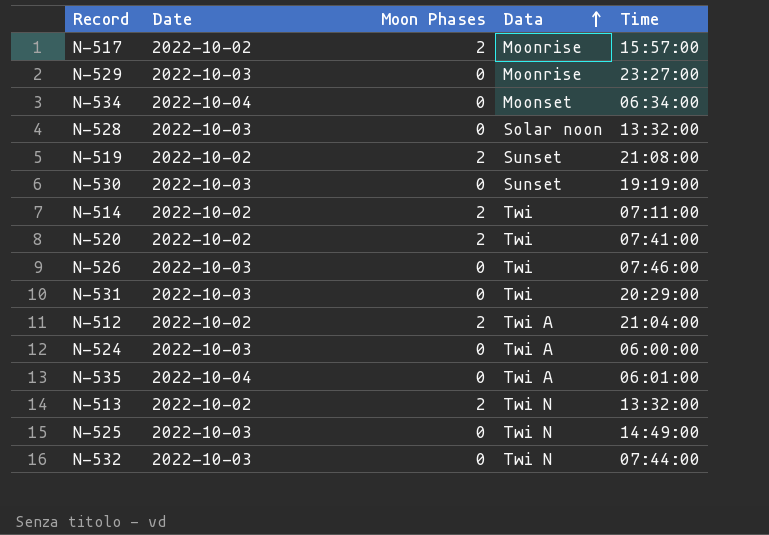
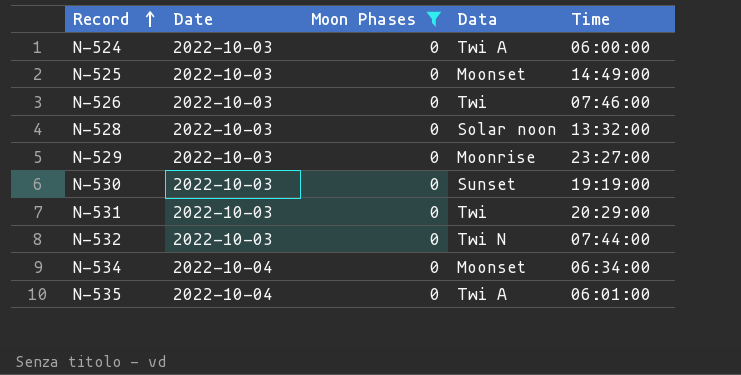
filter: none -> Moon Phases = 0
row order: Data ascending -> Record ascending
N-525 | Data: Twi N -> Moonset

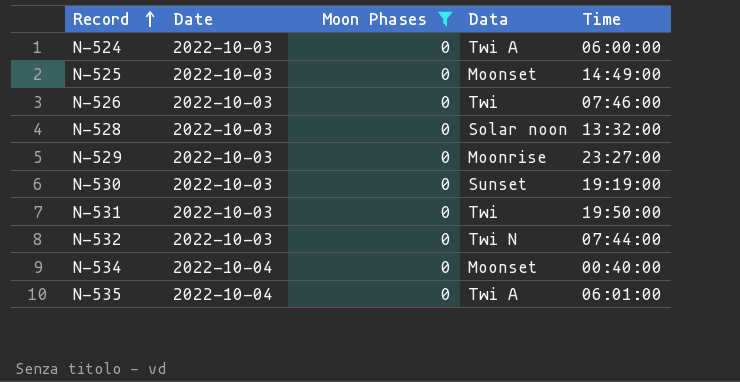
N-531 | Time: 20:29:00 -> 19:50:00
N-534 | Time: 06:34:00 -> 00:40:00

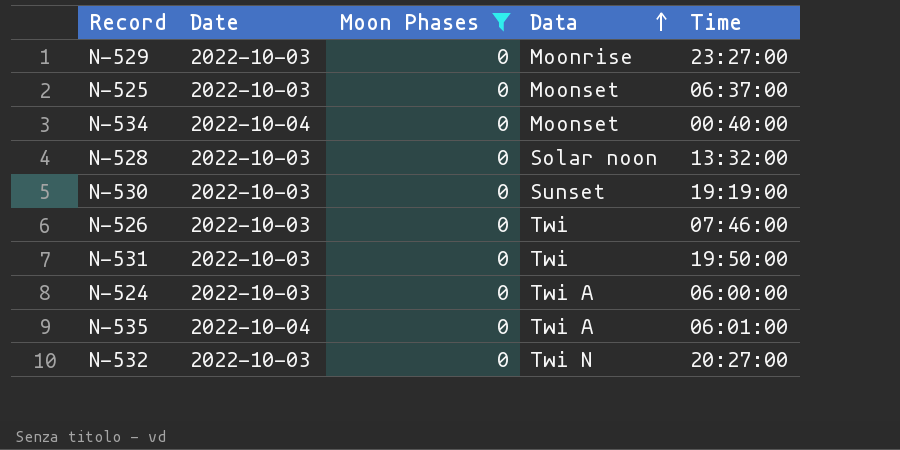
row order: Record ascending -> Data ascending
N-525 | Time: 14:49:00 -> 06:37:00
N-532 | Time: 07:44:00 -> 20:27:00

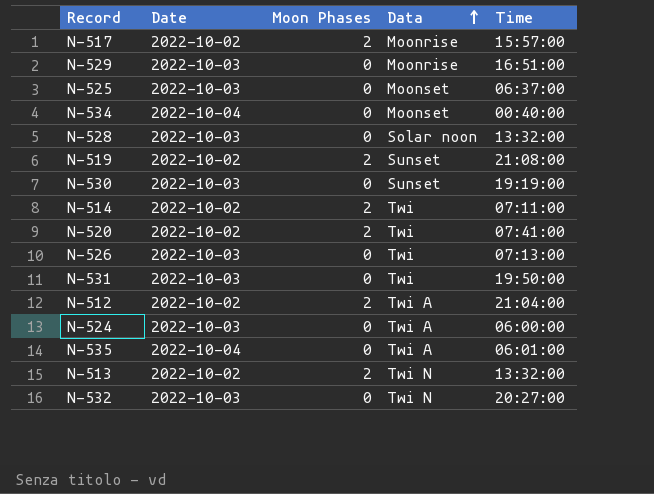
filter: Moon Phases = 0 -> none
N-529 | Time: 23:27:00 -> 16:51:00
N-526 | Time: 07:46:00 -> 07:13:00

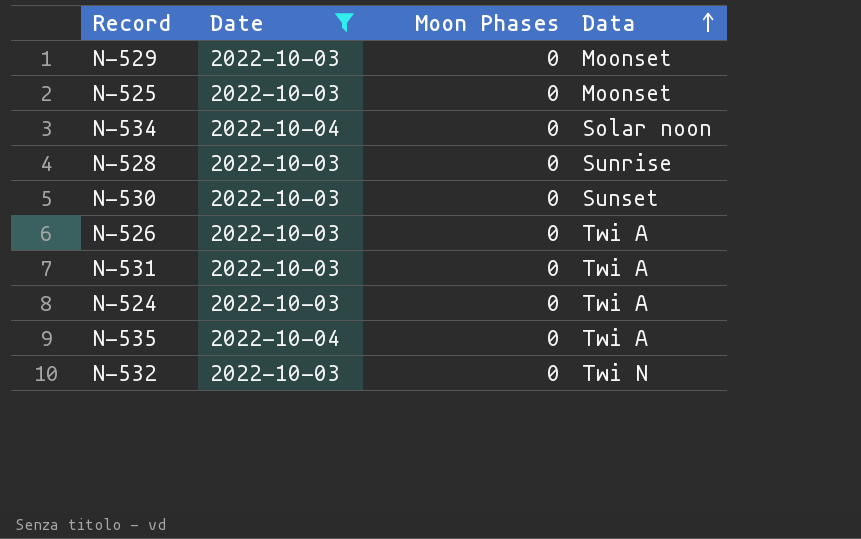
filter: none -> Date != 2022-10-02
column Time | position: 5 -> none
N-529 | Data: Moonrise -> Moonset
N-534 | Data: Moonset -> Solar noon
N-528 | Data: Solar noon -> Sunrise
N-526 | Data: Twi -> Twi A
N-531 | Data: Twi -> Twi A

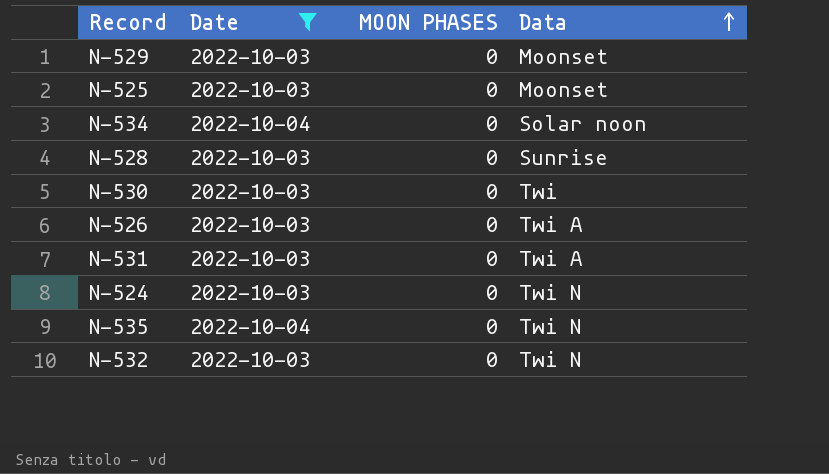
column name: Moon Phases -> MOON PHASES
N-530 | Data: Sunset -> Twi
N-524 | Data: Twi A -> Twi N
N-535 | Data: Twi A -> Twi N

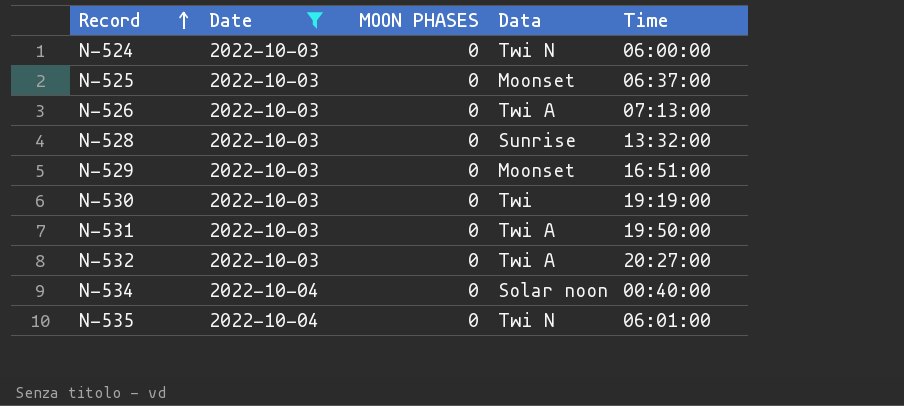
row order: Data ascending -> Record ascending
column Time | position: none -> 5
N-532 | Data: Twi N -> Twi A

